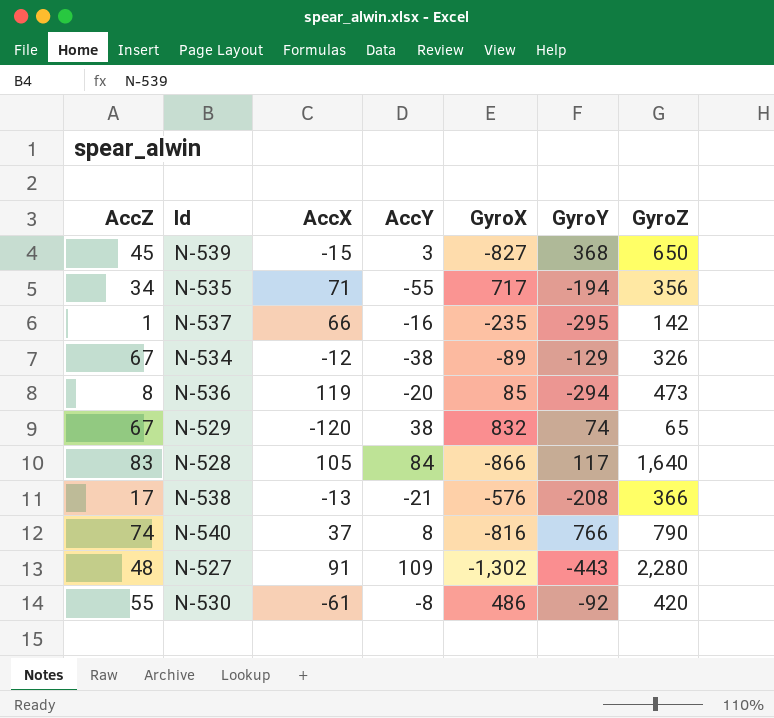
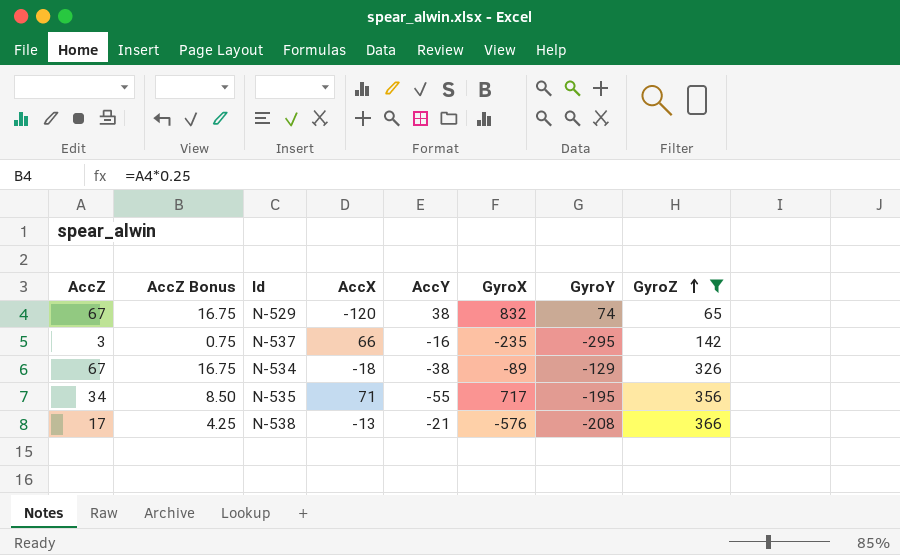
filter: none -> GyroZ <= 366
row order: none -> GyroZ ascending
column AccZ Bonus | formula: none -> [AccZ] * 0.25
N-537 | AccZ: 1 -> 3
N-534 | AccX: -12 -> -18
N-535 | GyroY: -194 -> -195

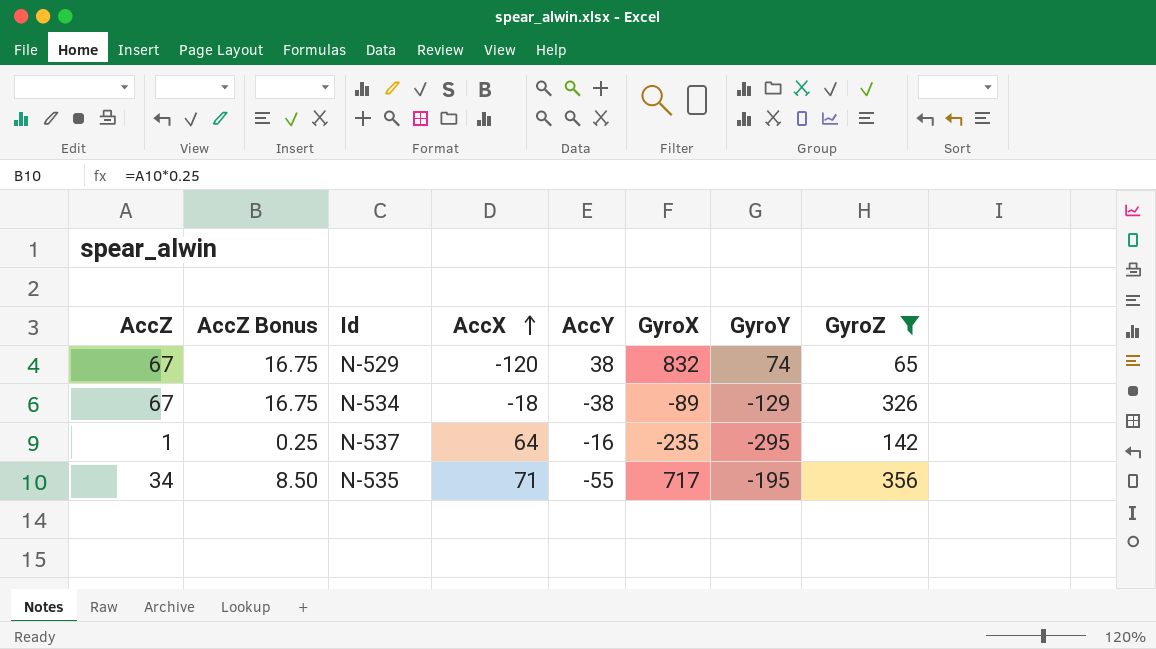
row order: GyroZ ascending -> AccX ascending
row N-538: 17 | 4.25 | -13 | -21 | -576 | -208 | 366 -> none
N-537 | AccZ: 3 -> 1
N-537 | AccZ Bonus: 0.75 -> 0.25
N-537 | AccX: 66 -> 64

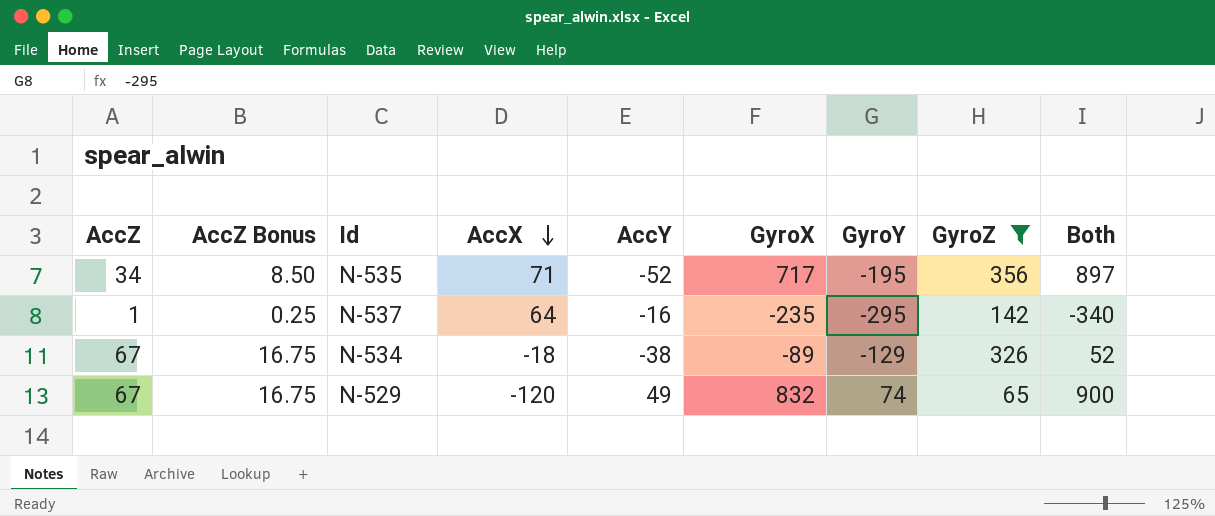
row order: AccX ascending -> AccX descending
column Both | formula: none -> [AccX] + [AccY] + [GyroX] + [GyroY] + [GyroZ]
N-535 | AccY: -55 -> -52
N-529 | AccY: 38 -> 49

